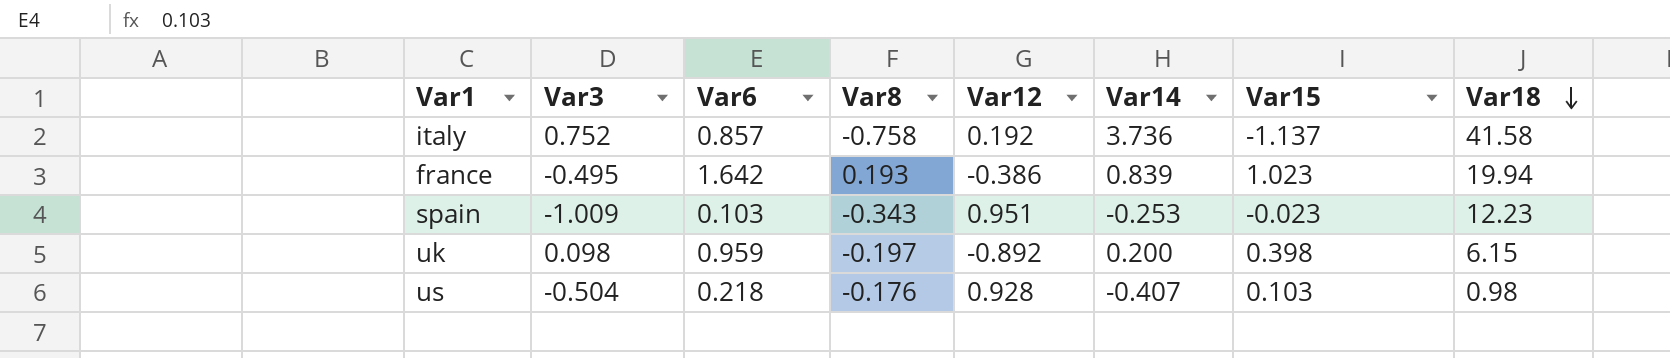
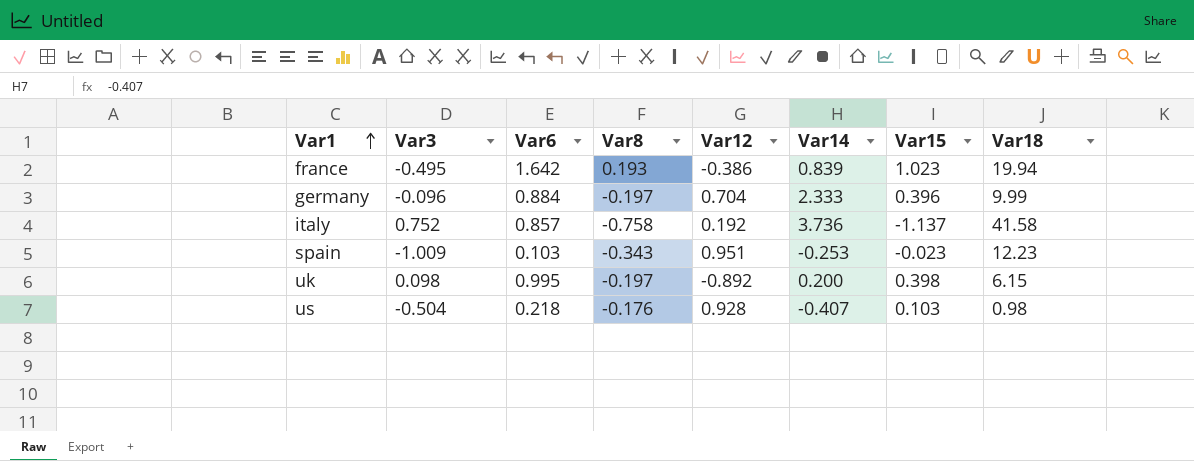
row order: Var18 descending -> Var1 ascending
row germany: none -> -0.096 | 0.884 | -0.197 | 0.704 | 2.333 | 0.396 | 9.99
uk | Var6: 0.959 -> 0.995

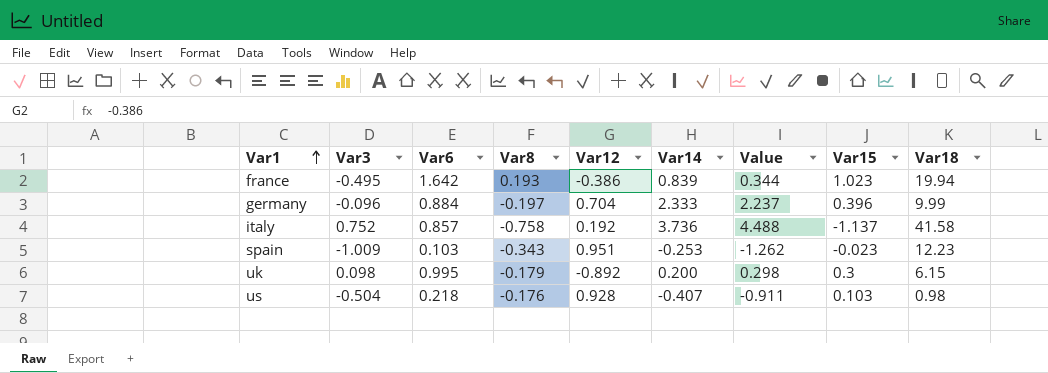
column Value | formula: none -> [Var3] + [Var14]
uk | Var8: -0.197 -> -0.179
uk | Var15: 0.398 -> 0.3

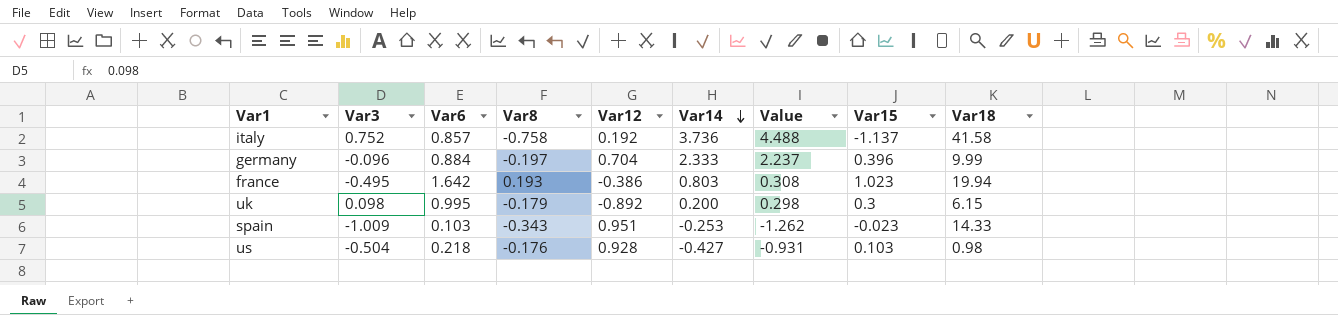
row order: Var1 ascending -> Var14 descending
france | Var14: 0.839 -> 0.803
france | Value: 0.344 -> 0.308
spain | Var18: 12.23 -> 14.33
us | Var14: -0.407 -> -0.427
us | Value: -0.911 -> -0.931

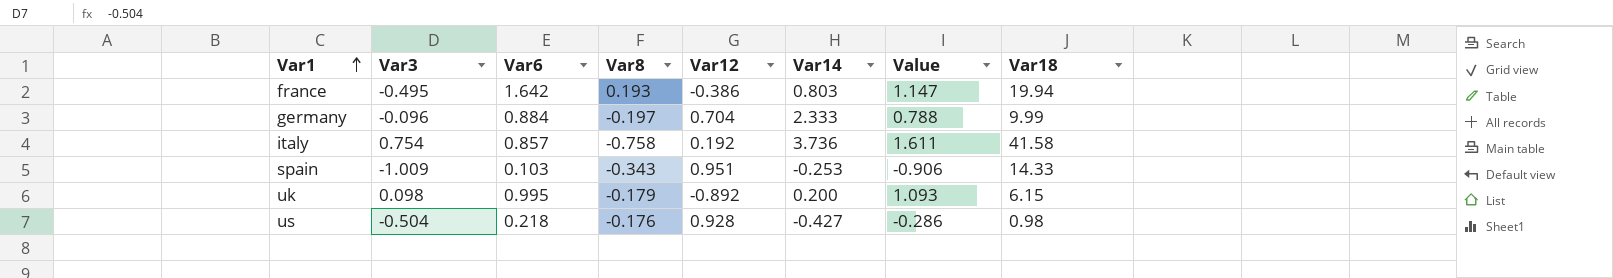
row order: Var14 descending -> Var1 ascending
column Var15 | position: 8 -> none
column Value | formula: [Var3] + [Var14] -> [Var3] + [Var6]
italy | Var3: 0.752 -> 0.754

